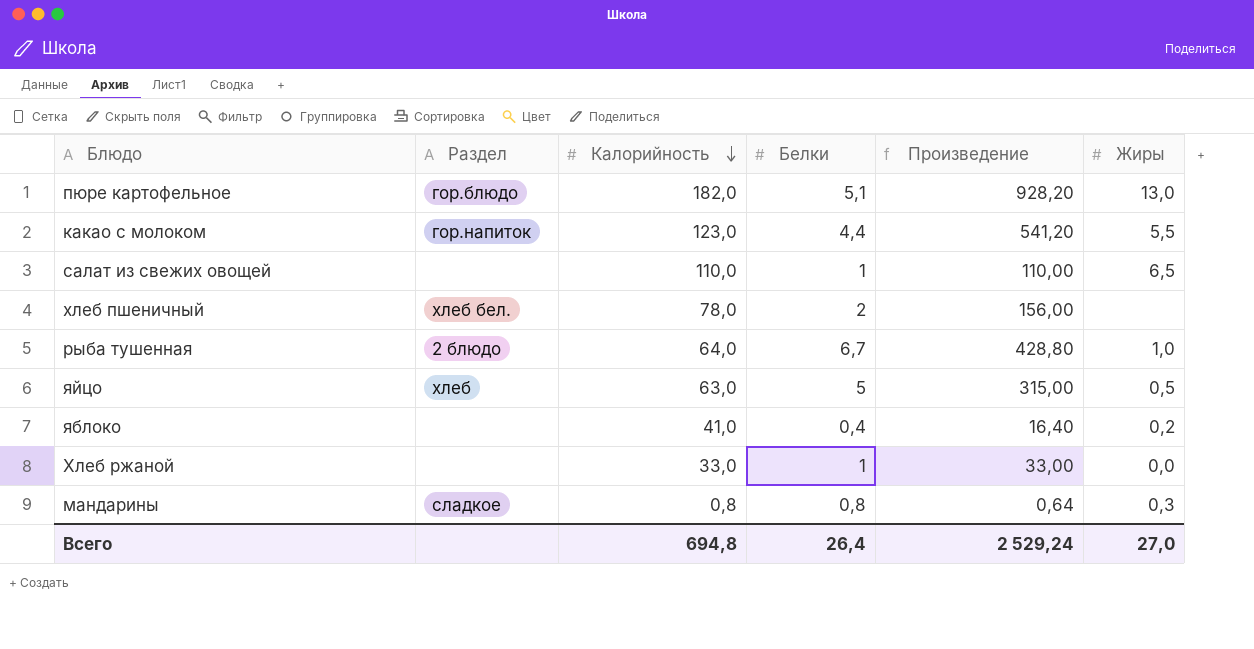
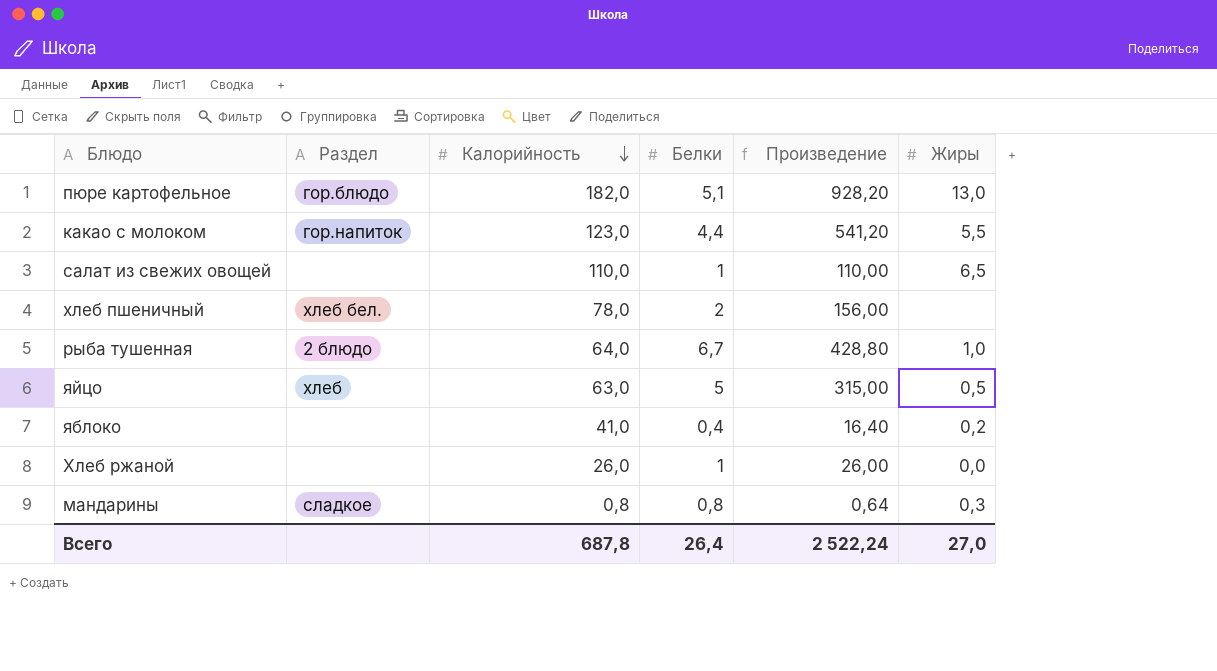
Хлеб ржаной | Калорийность: 33,0 -> 26,0
Хлеб ржаной | Произведение: 33,00 -> 26,00
Всего | Калорийность: 694,8 -> 687,8
Всего | Произведение: 2 529,24 -> 2 522,24

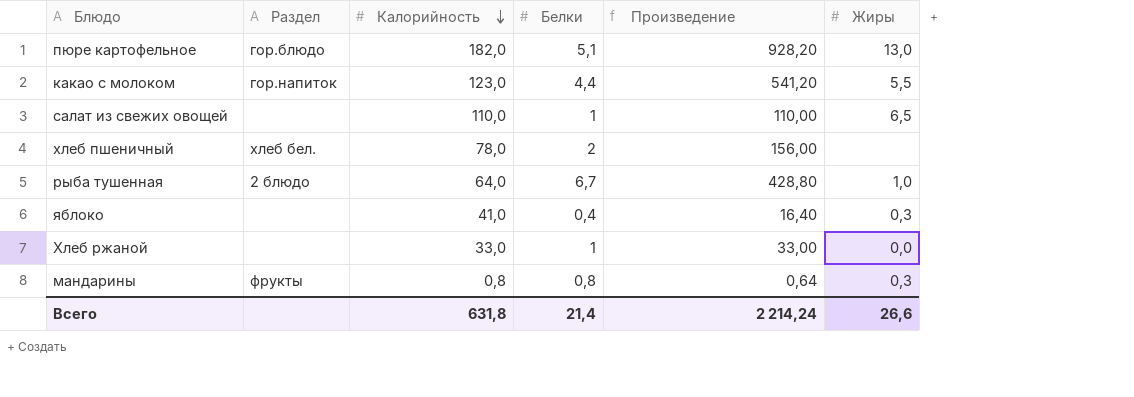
row яйцо: хлеб | 63,0 | 5 | 315,00 | 0,5 -> none
яблоко | Жиры: 0,2 -> 0,3
Хлеб ржаной | Калорийность: 26,0 -> 33,0
Хлеб ржаной | Произведение: 26,00 -> 33,00
мандарины | Раздел: сладкое -> фрукты
Всего | Калорийность: 687,8 -> 631,8
Всего | Белки: 26,4 -> 21,4
Всего | Произведение: 2 522,24 -> 2 214,24
Всего | Жиры: 27,0 -> 26,6

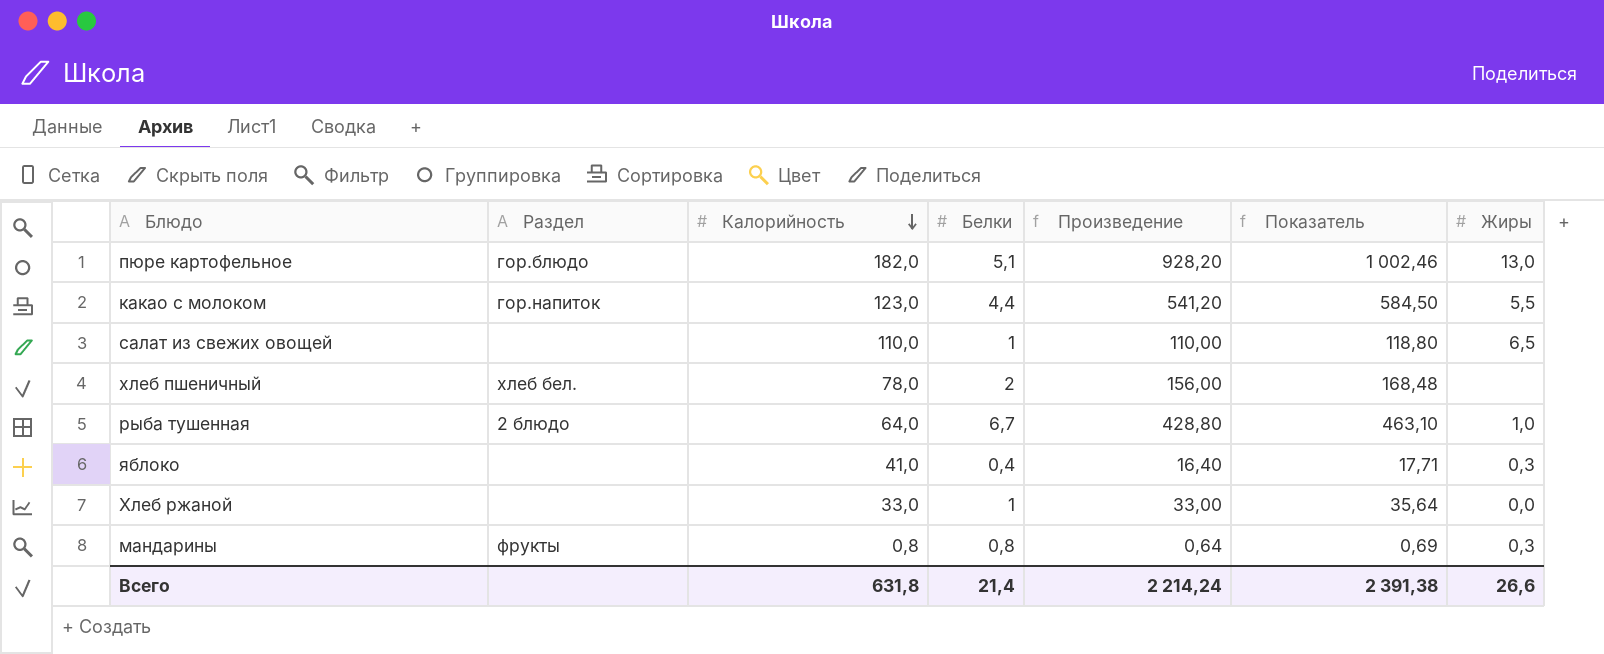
column Показатель | formula: none -> [Произведение] * 1,08

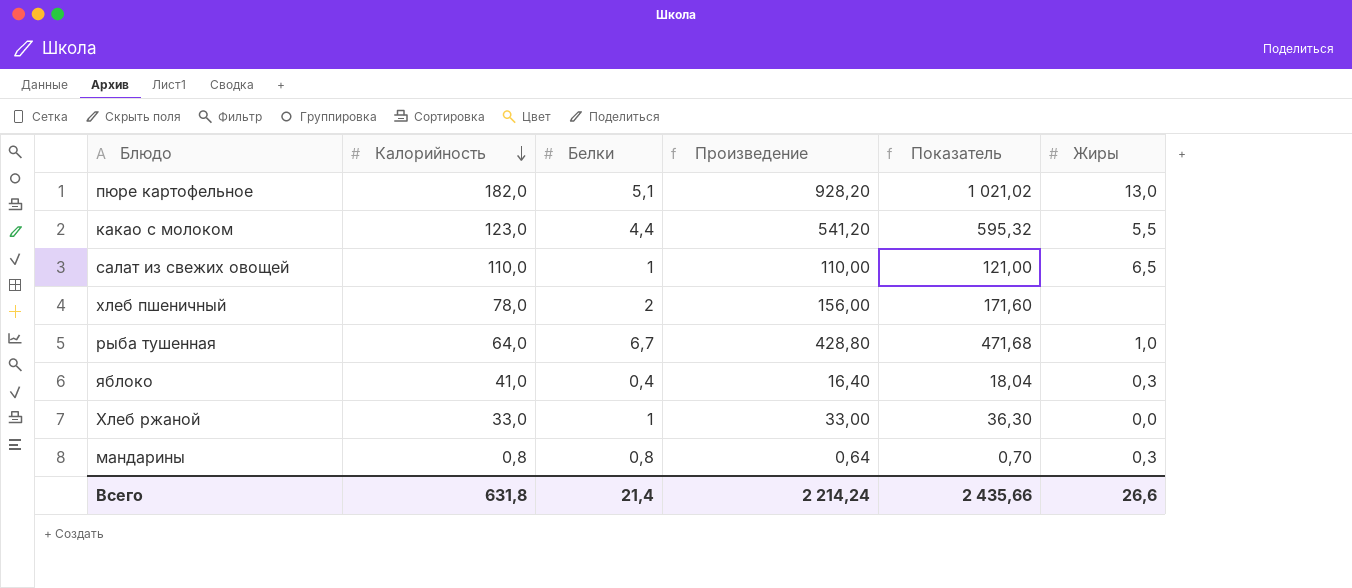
column Раздел | position: 2 -> none
column Показатель | formula: [Произведение] * 1,08 -> [Произведение] * 1,1
Всего | Показатель: 2 391,38 -> 2 435,66

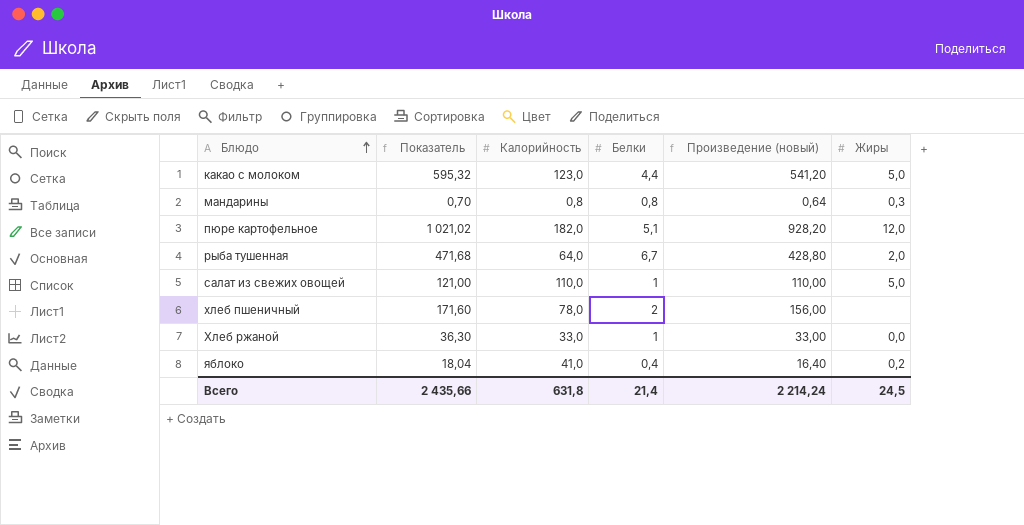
row order: Калорийность descending -> Блюдо ascending
column Показатель | position: 5 -> 2
column name: Произведение -> Произведение (новый)
какао с молоком | Жиры: 5,5 -> 5,0
пюре картофельное | Жиры: 13,0 -> 12,0
рыба тушенная | Жиры: 1,0 -> 2,0
салат из свежих овощей | Жиры: 6,5 -> 5,0
яблоко | Жиры: 0,3 -> 0,2
Всего | Жиры: 26,6 -> 24,5

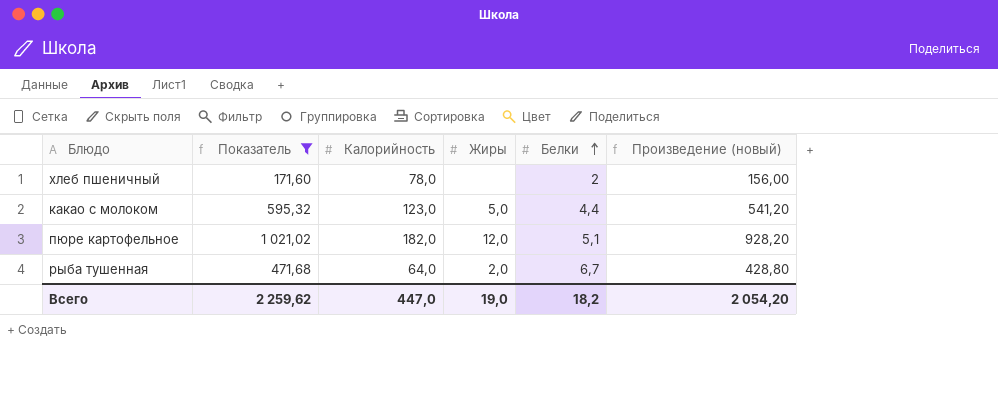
filter: none -> Показатель >= 171,60
row order: Блюдо ascending -> Белки ascending
column Жиры | position: 6 -> 4
Всего | Показатель: 2 435,66 -> 2 259,62
Всего | Калорийность: 631,8 -> 447,0
Всего | Жиры: 24,5 -> 19,0
Всего | Белки: 21,4 -> 18,2
Всего | Произведение (новый): 2 214,24 -> 2 054,20

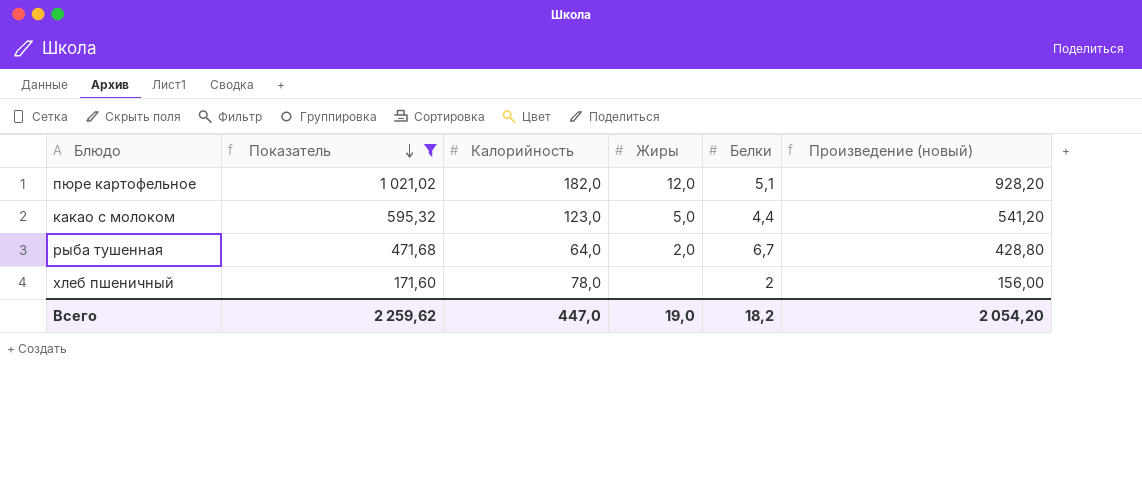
row order: Белки ascending -> Показатель descending

